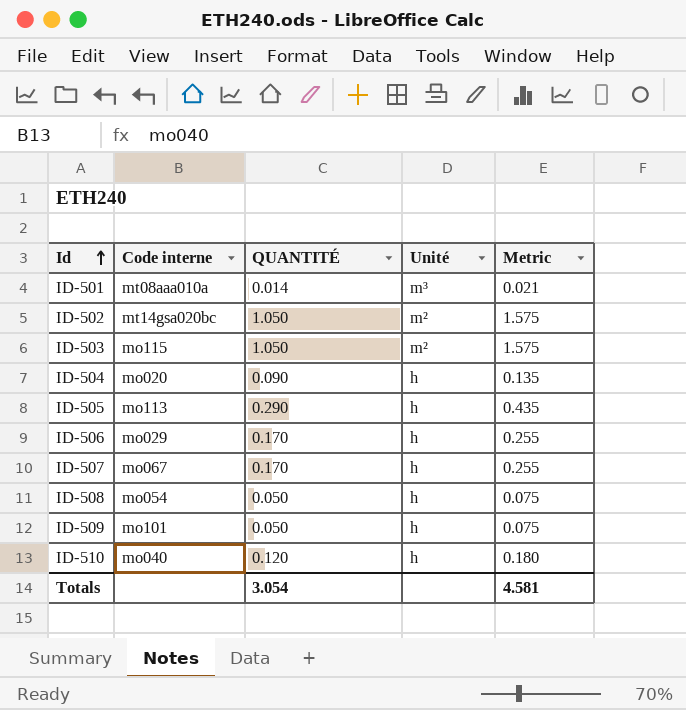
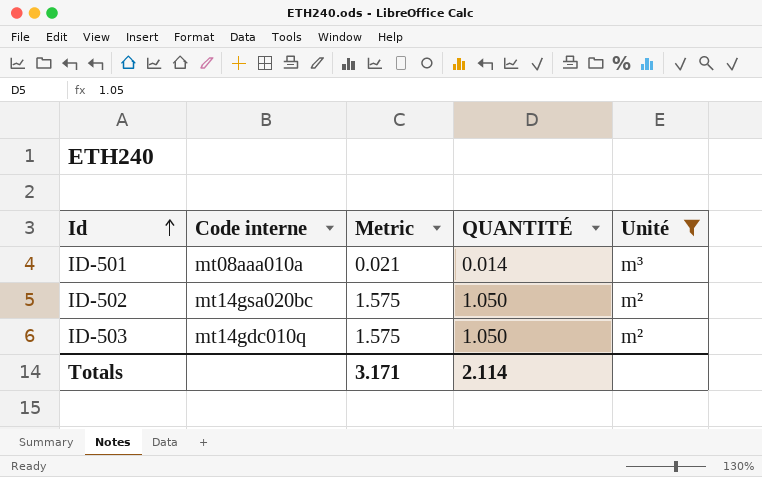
filter: none -> Unité != h
column Metric | position: 5 -> 3
ID-503 | Code interne: mo115 -> mt14gdc010q
Totals | Metric: 4.581 -> 3.171
Totals | QUANTITÉ: 3.054 -> 2.114

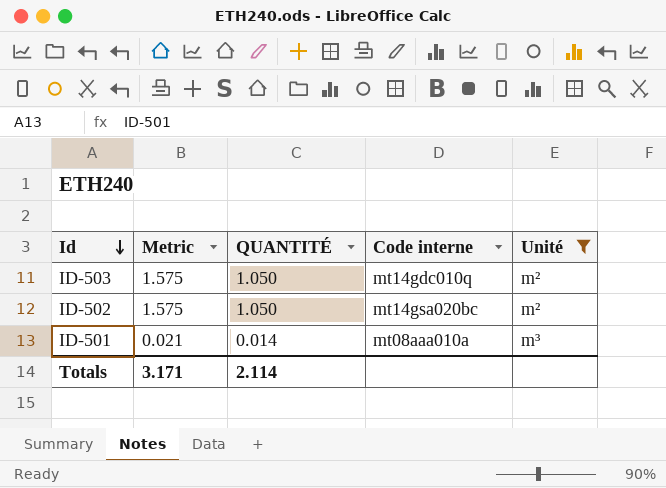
row order: Id ascending -> Id descending
column Code interne | position: 2 -> 4

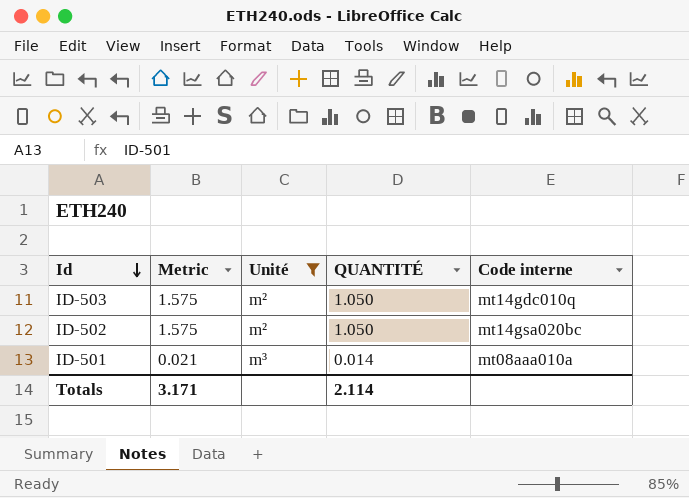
column Unité | position: 5 -> 3

